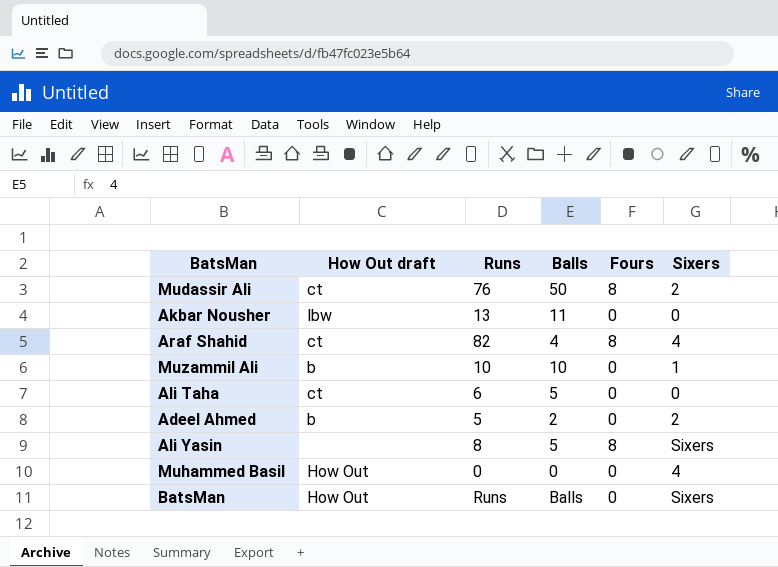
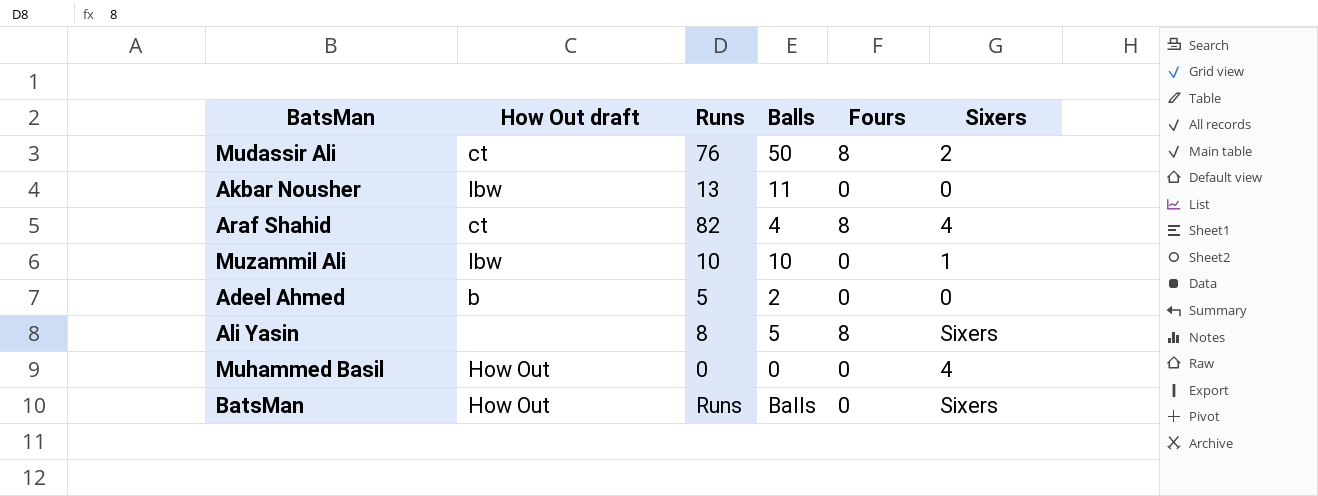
row Ali Taha: ct | 6 | 5 | 0 | 0 -> none
Muzammil Ali | How Out draft: b -> lbw
Adeel Ahmed | Sixers: 2 -> 0

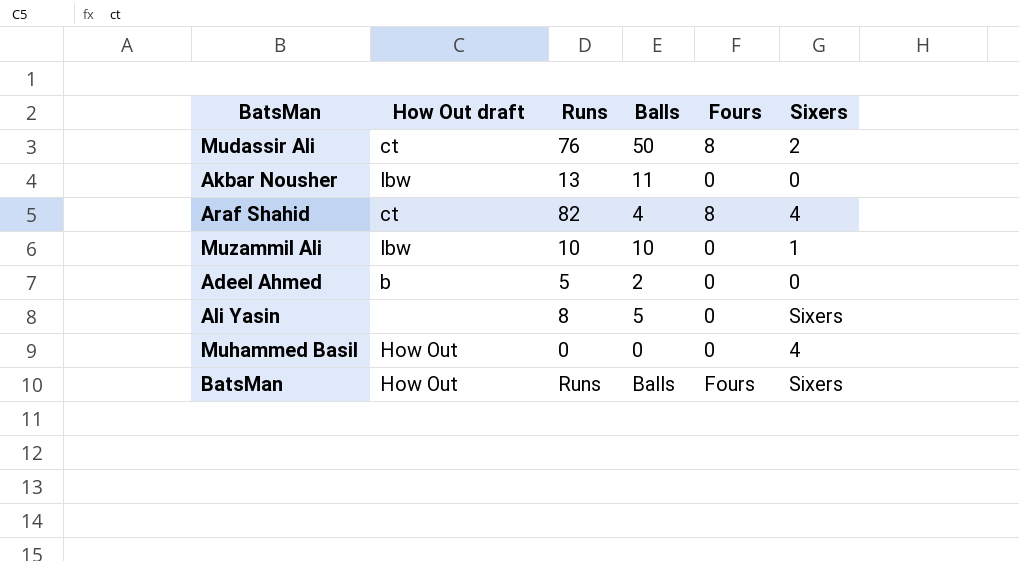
Ali Yasin | Fours: 8 -> 0
BatsMan | Fours: 0 -> Fours

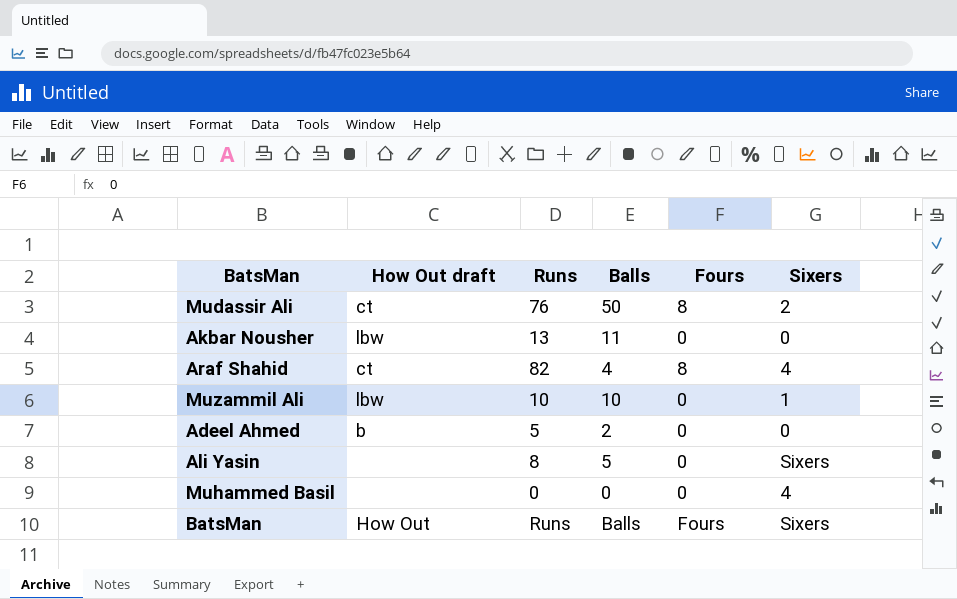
Muhammed Basil | How Out draft: How Out -> none

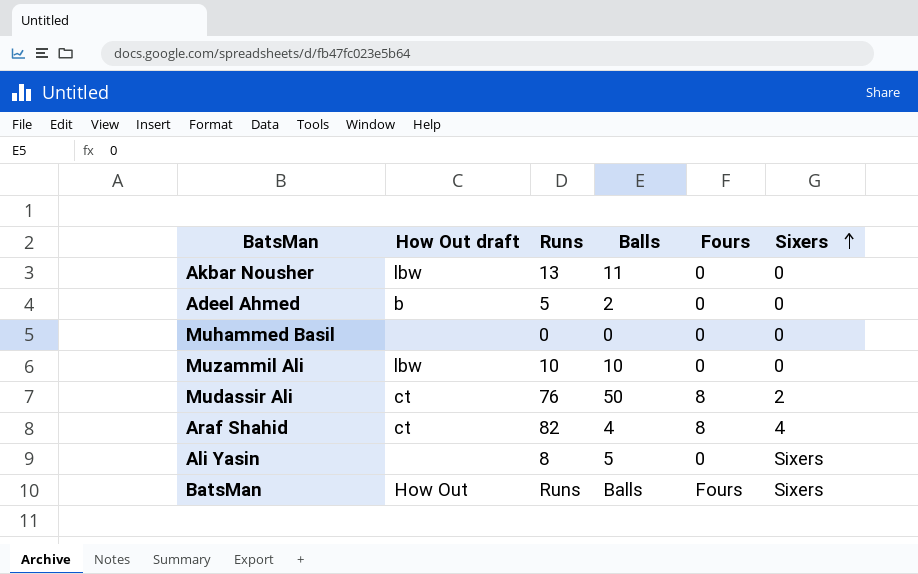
row order: none -> Sixers ascending
Muhammed Basil | Sixers: 4 -> 0
Muzammil Ali | Sixers: 1 -> 0

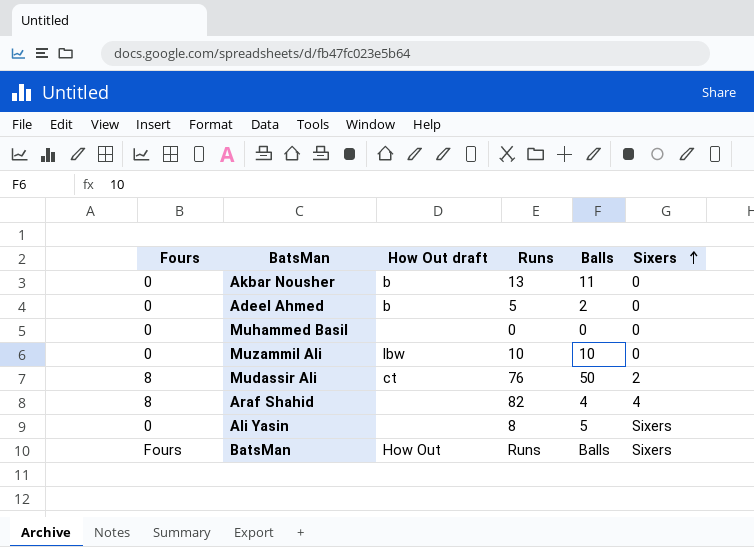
column Fours | position: 5 -> 1
Akbar Nousher | How Out draft: lbw -> b
Araf Shahid | How Out draft: ct -> none

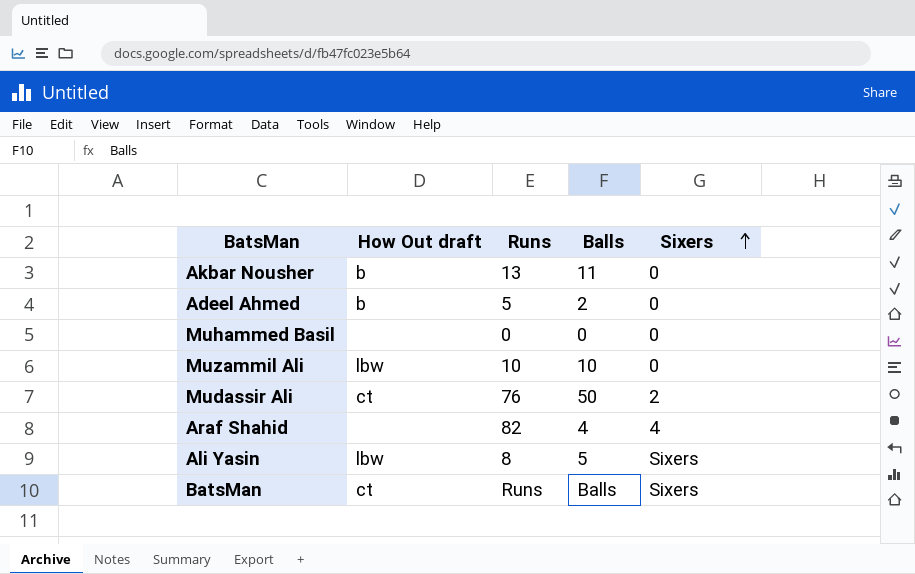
column Fours | position: 1 -> none
Ali Yasin | How Out draft: none -> lbw
BatsMan | How Out draft: How Out -> ct

